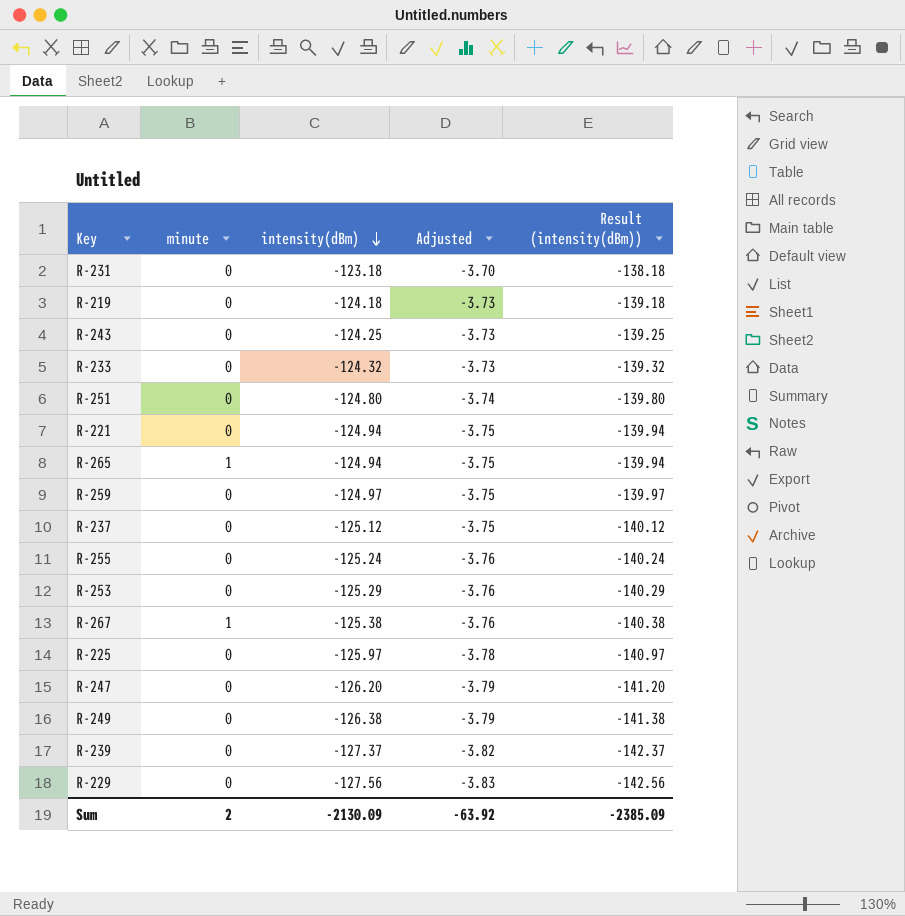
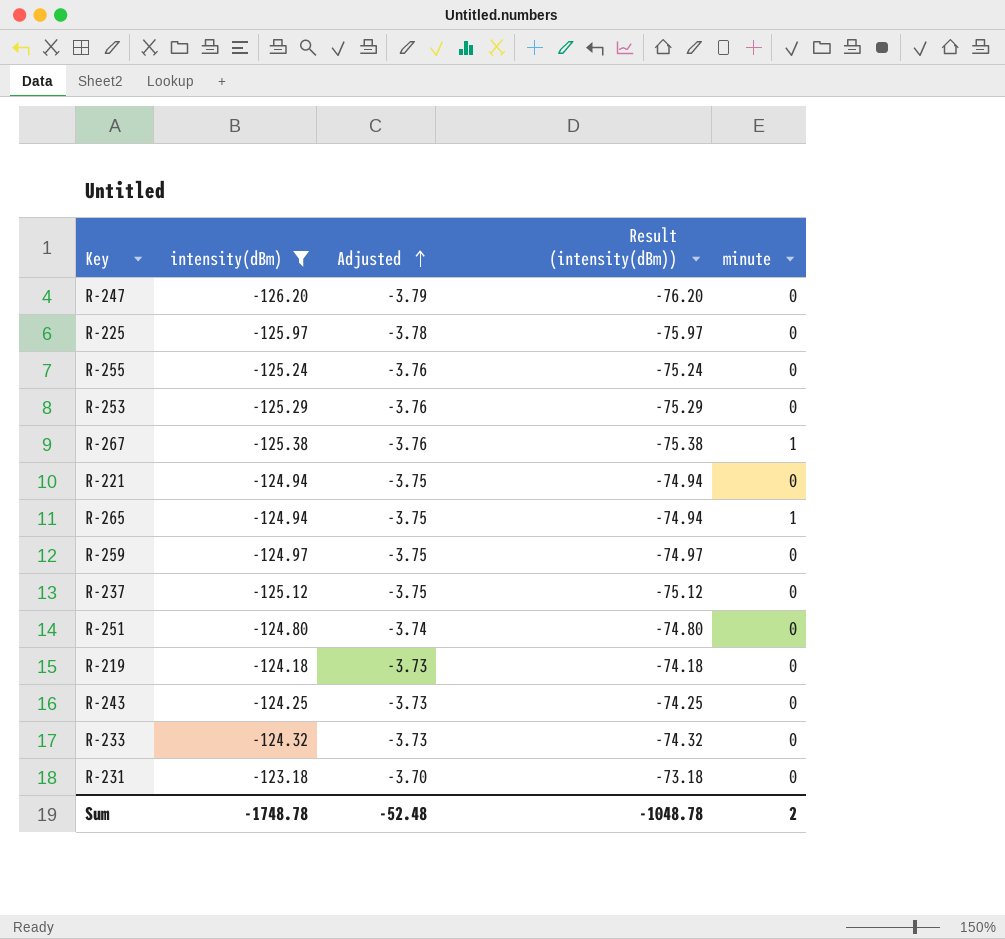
filter: none -> intensity(dBm) >= -126.20
row order: intensity(dBm) descending -> Adjusted ascending
column Result (intensity(dBm)) | formula: [intensity(dBm)] - 15 -> [intensity(dBm)] + 50
column minute | position: 2 -> 5
Sum | intensity(dBm): -2130.09 -> -1748.78
Sum | Adjusted: -63.92 -> -52.48
Sum | Result (intensity(dBm)): -2385.09 -> -1048.78

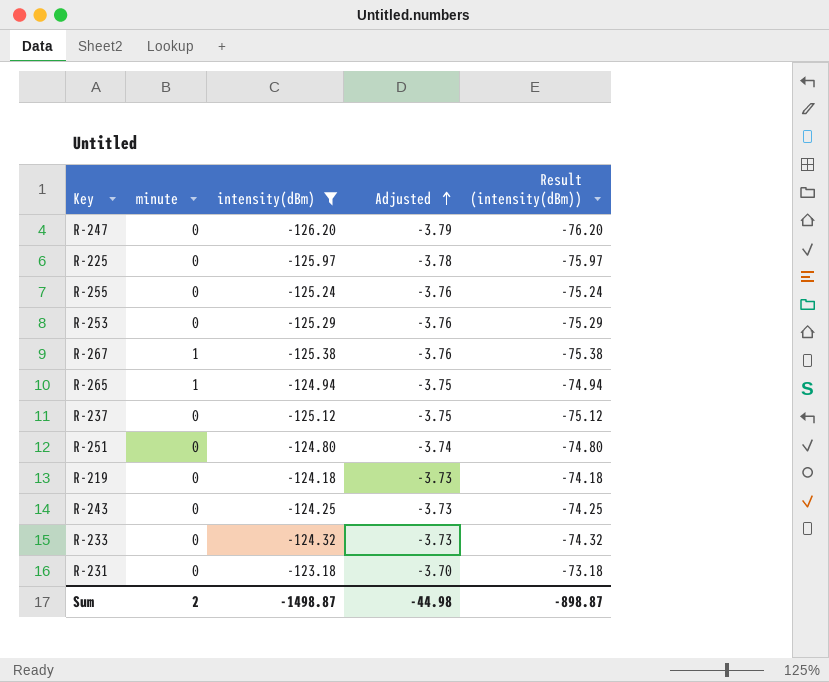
column minute | position: 5 -> 2
row R-221: -124.94 | -3.75 | -74.94 | 0 -> none
row R-259: -124.97 | -3.75 | -74.97 | 0 -> none
Sum | intensity(dBm): -1748.78 -> -1498.87
Sum | Adjusted: -52.48 -> -44.98
Sum | Result (intensity(dBm)): -1048.78 -> -898.87

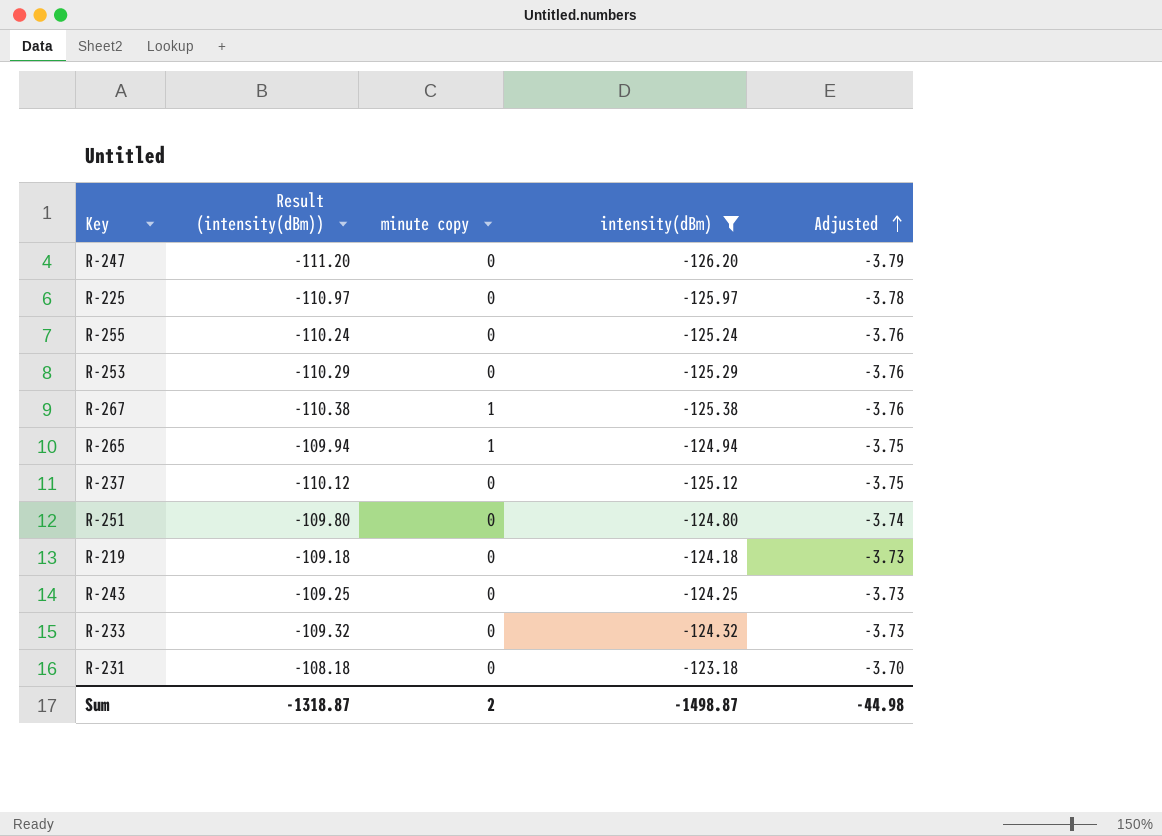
column Result (intensity(dBm)) | formula: [intensity(dBm)] + 50 -> [intensity(dBm)] + 15
column Result (intensity(dBm)) | position: 5 -> 2
column name: minute -> minute copy
Sum | Result (intensity(dBm)): -898.87 -> -1318.87

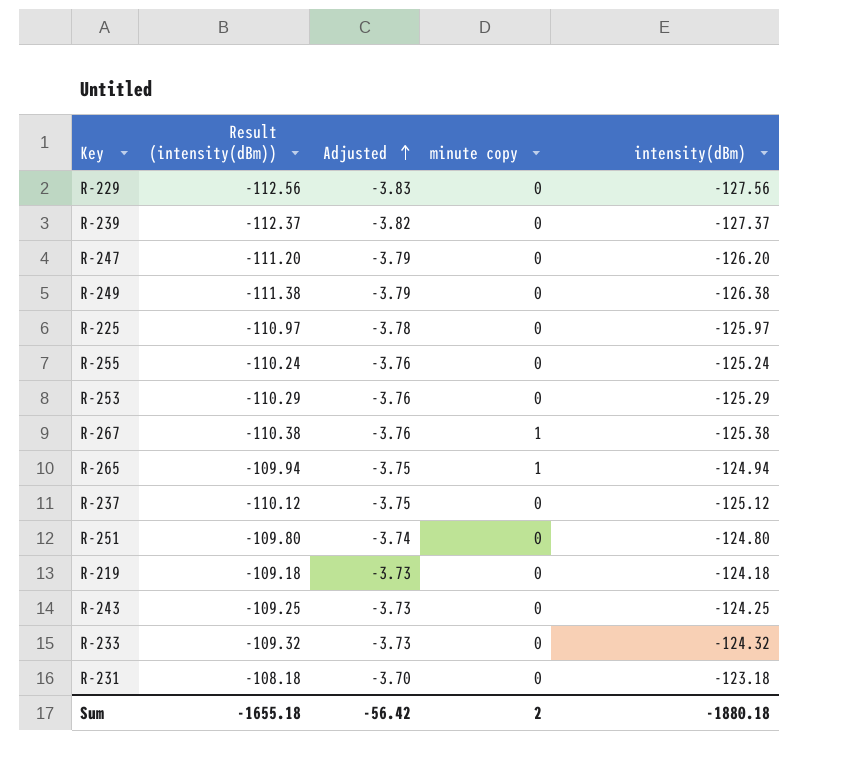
filter: intensity(dBm) >= -126.20 -> none
column Adjusted | position: 5 -> 3
Sum | Result (intensity(dBm)): -1318.87 -> -1655.18
Sum | Adjusted: -44.98 -> -56.42
Sum | intensity(dBm): -1498.87 -> -1880.18

